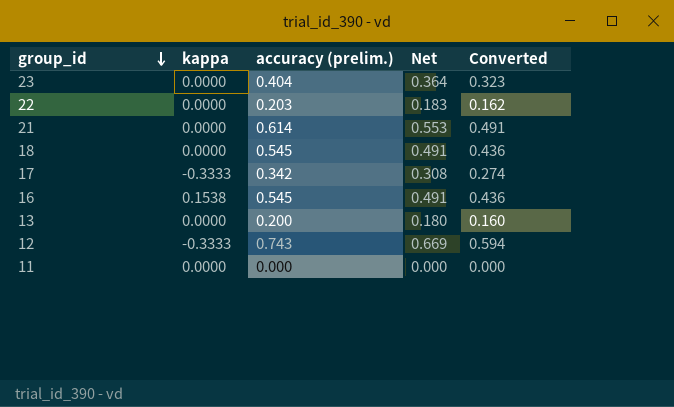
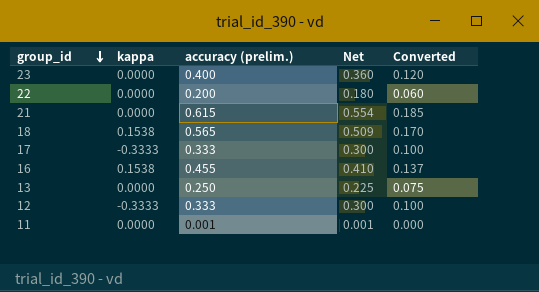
column Converted | formula: [accuracy (prelim.)] * 0.8 -> [accuracy (prelim.)] * 0.3
23 | accuracy (prelim.): 0.404 -> 0.400
23 | Net: 0.364 -> 0.360
22 | accuracy (prelim.): 0.203 -> 0.200
22 | Net: 0.183 -> 0.180
21 | accuracy (prelim.): 0.614 -> 0.615
21 | Net: 0.553 -> 0.554
18 | kappa: 0.0000 -> 0.1538
18 | accuracy (prelim.): 0.545 -> 0.565
18 | Net: 0.491 -> 0.509
17 | accuracy (prelim.): 0.342 -> 0.333
17 | Net: 0.308 -> 0.300
16 | accuracy (prelim.): 0.545 -> 0.455
16 | Net: 0.491 -> 0.410
13 | accuracy (prelim.): 0.200 -> 0.250
13 | Net: 0.180 -> 0.225
12 | accuracy (prelim.): 0.743 -> 0.333
12 | Net: 0.669 -> 0.300
11 | accuracy (prelim.): 0.000 -> 0.001
11 | Net: 0.000 -> 0.001

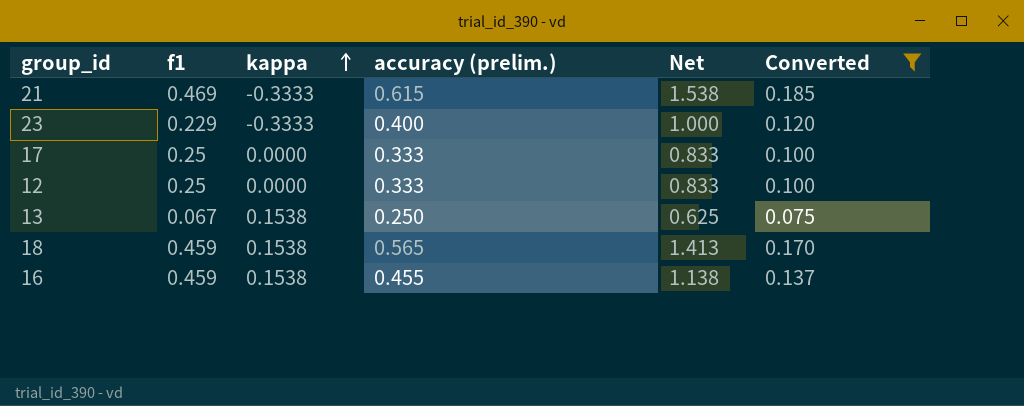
filter: none -> Converted >= 0.075
row order: group_id descending -> kappa ascending
column f1 | position: none -> 2
column Net | formula: [accuracy (prelim.)] * 0.9 -> [accuracy (prelim.)] * 2.5
21 | kappa: 0.0000 -> -0.3333
23 | kappa: 0.0000 -> -0.3333
17 | kappa: -0.3333 -> 0.0000
12 | kappa: -0.3333 -> 0.0000
13 | kappa: 0.0000 -> 0.1538

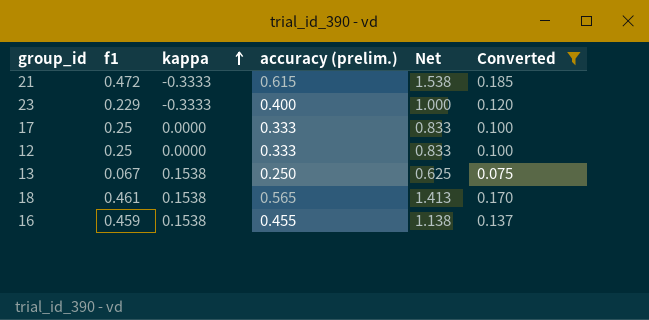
21 | f1: 0.469 -> 0.472
18 | f1: 0.459 -> 0.461

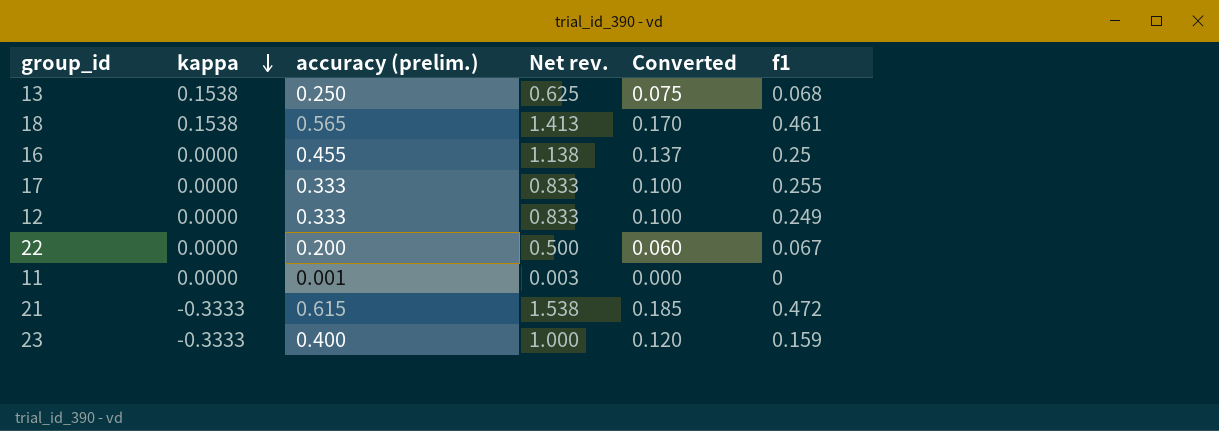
filter: Converted >= 0.075 -> none
row order: kappa ascending -> kappa descending
column name: Net -> Net rev.
column f1 | position: 2 -> 6
13 | f1: 0.067 -> 0.068
16 | kappa: 0.1538 -> 0.0000
16 | f1: 0.459 -> 0.25
17 | f1: 0.25 -> 0.255
12 | f1: 0.25 -> 0.249
23 | f1: 0.229 -> 0.159

